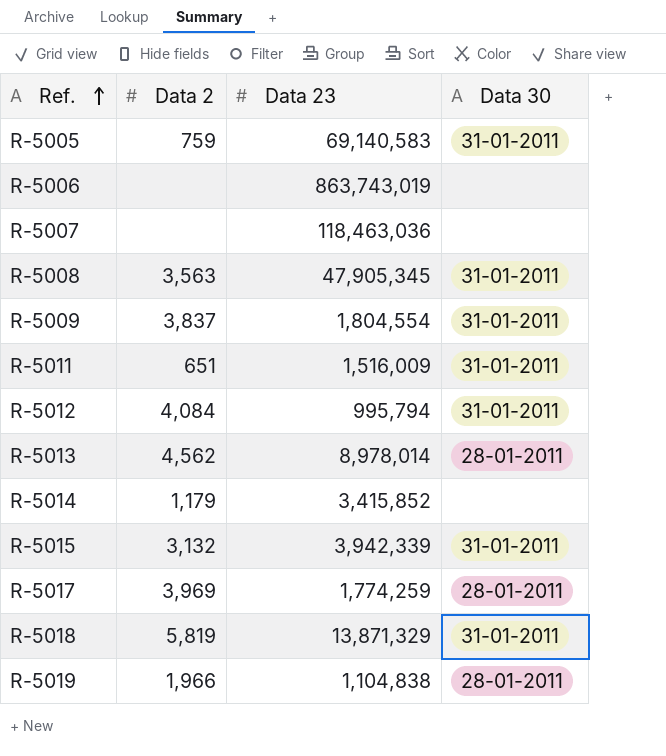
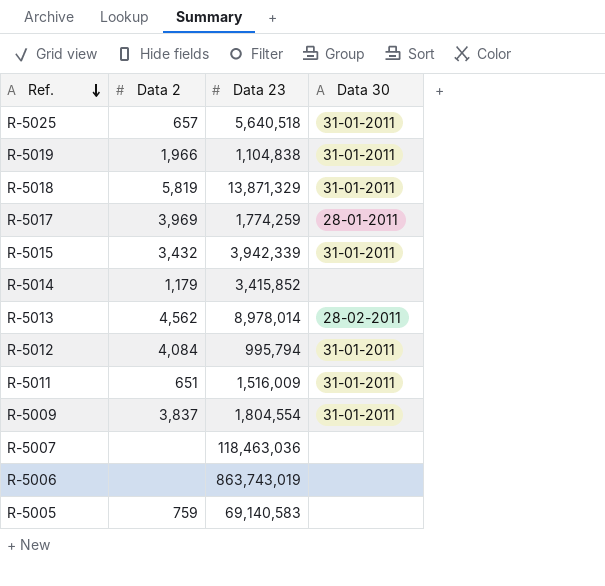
row order: Ref. ascending -> Ref. descending
row R-5008: 3,563 | 47,905,345 | 31-01-2011 -> none
row R-5025: none -> 657 | 5,640,518 | 31-01-2011
R-5019 | Data 30: 28-01-2011 -> 31-01-2011
R-5015 | Data 2: 3,132 -> 3,432
R-5013 | Data 30: 28-01-2011 -> 28-02-2011
R-5005 | Data 30: 31-01-2011 -> none

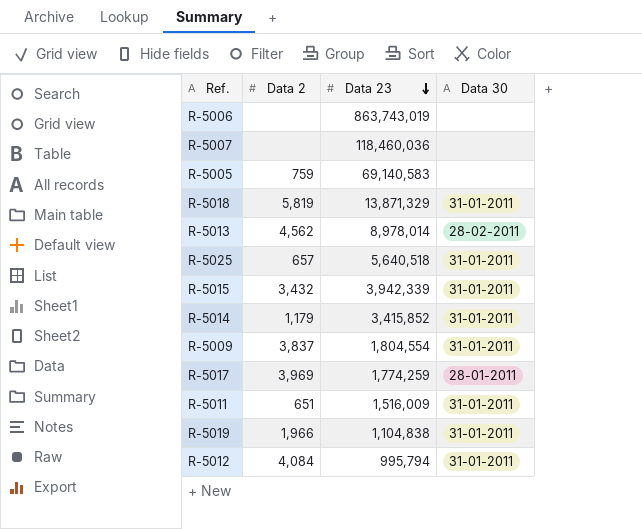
row order: Ref. descending -> Data 23 descending
R-5007 | Data 23: 118,463,036 -> 118,460,036
R-5014 | Data 30: none -> 31-01-2011

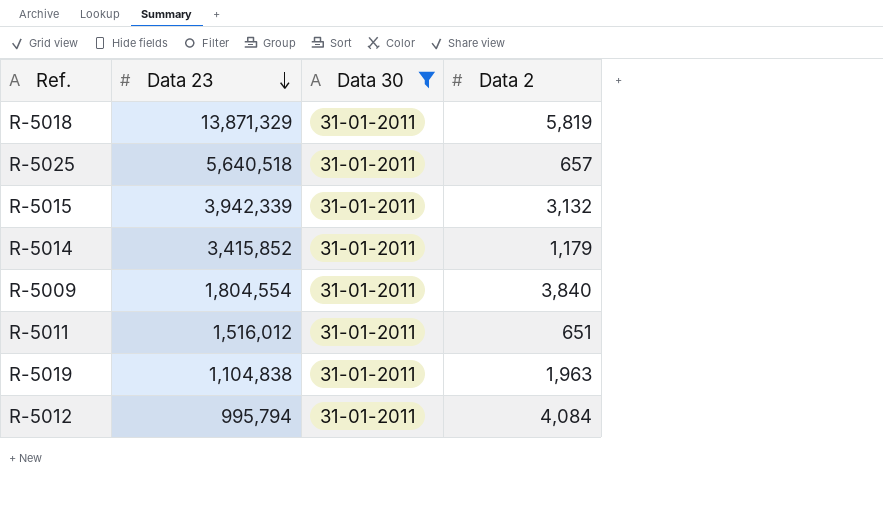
filter: none -> Data 30 = 31-01-2011
column Data 2 | position: 2 -> 4
R-5015 | Data 2: 3,432 -> 3,132
R-5009 | Data 2: 3,837 -> 3,840
R-5011 | Data 23: 1,516,009 -> 1,516,012
R-5019 | Data 2: 1,966 -> 1,963

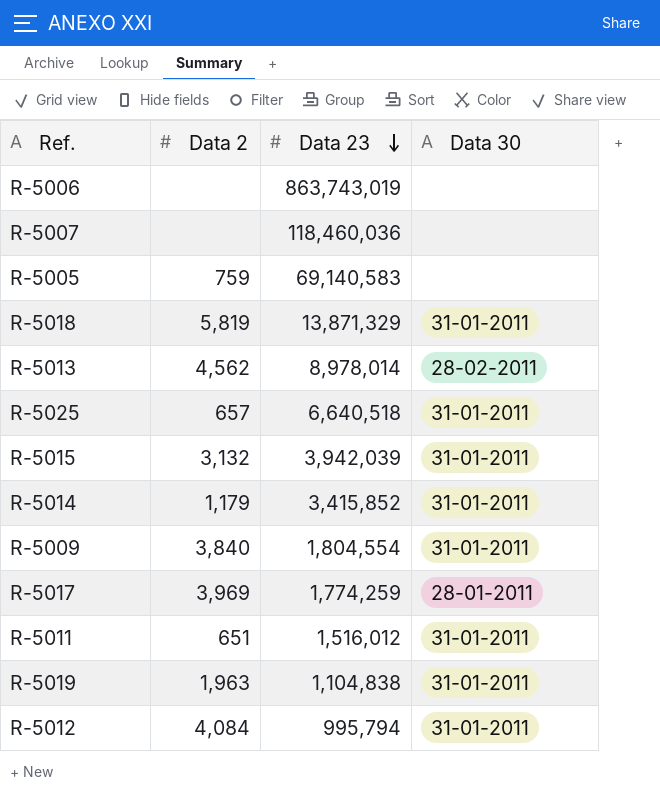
filter: Data 30 = 31-01-2011 -> none
column Data 2 | position: 4 -> 2
R-5025 | Data 23: 5,640,518 -> 6,640,518
R-5015 | Data 23: 3,942,339 -> 3,942,039

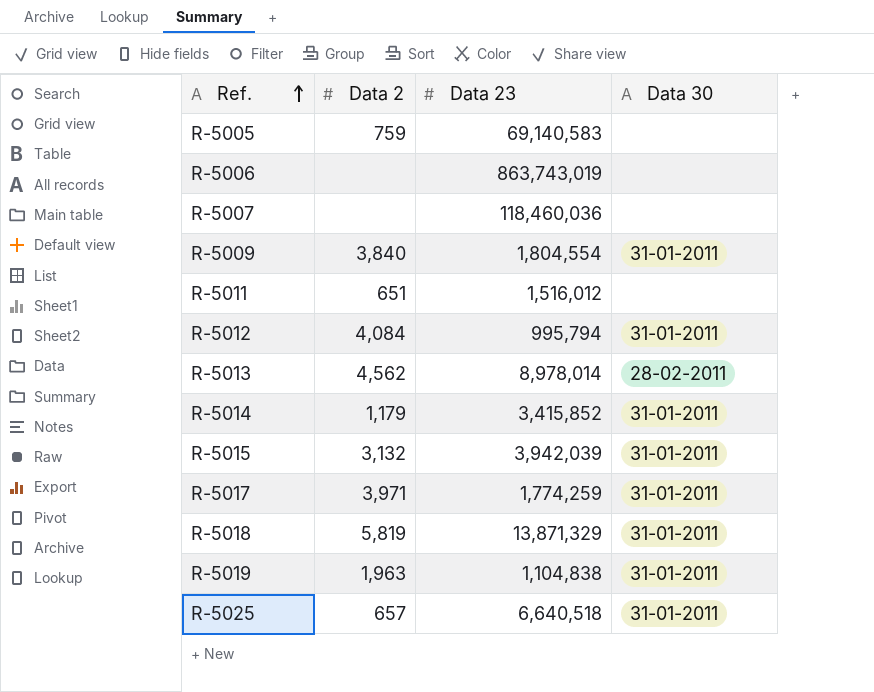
row order: Data 23 descending -> Ref. ascending
R-5011 | Data 30: 31-01-2011 -> none
R-5017 | Data 2: 3,969 -> 3,971
R-5017 | Data 30: 28-01-2011 -> 31-01-2011

